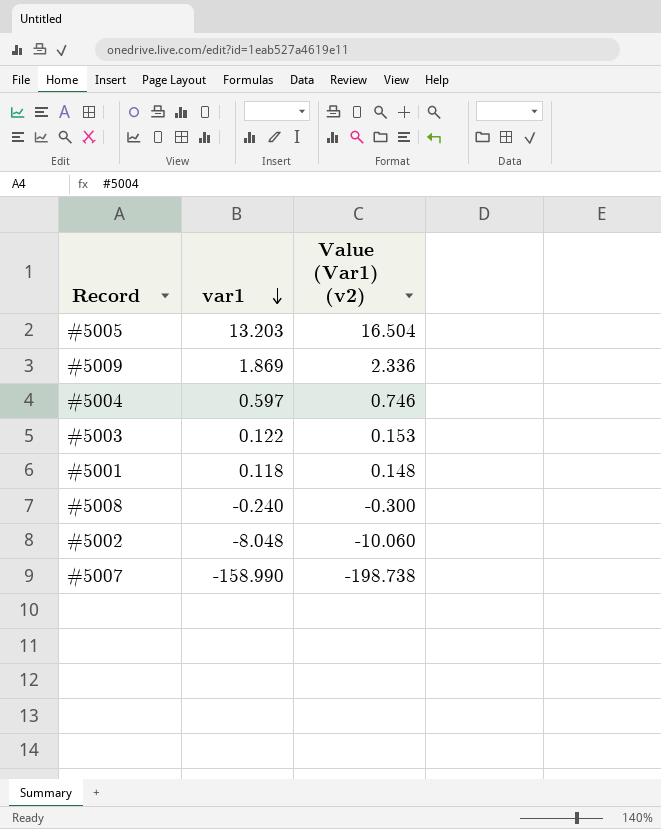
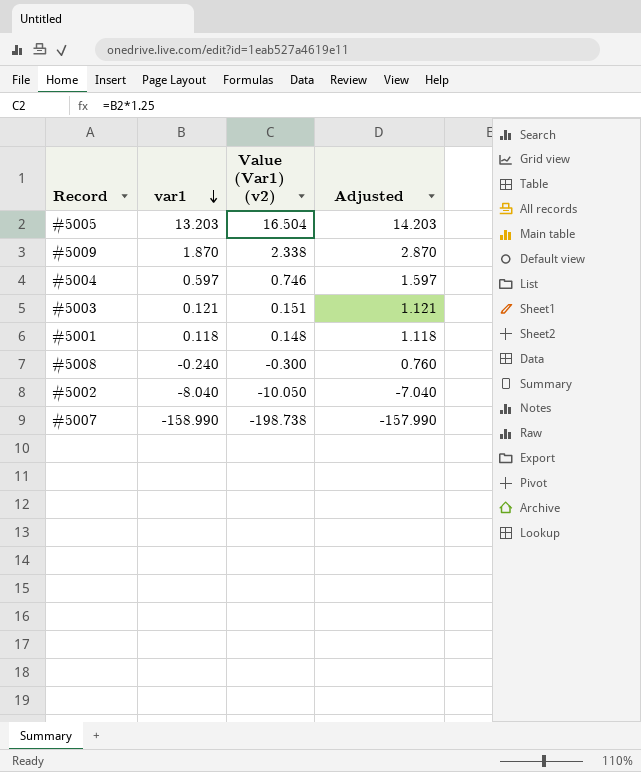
column Adjusted | formula: none -> [var1] + 1
#5009 | var1: 1.869 -> 1.870
#5009 | Value (Var1) (v2): 2.336 -> 2.338
#5003 | var1: 0.122 -> 0.121
#5003 | Value (Var1) (v2): 0.153 -> 0.151
#5002 | var1: -8.048 -> -8.040
#5002 | Value (Var1) (v2): -10.060 -> -10.050

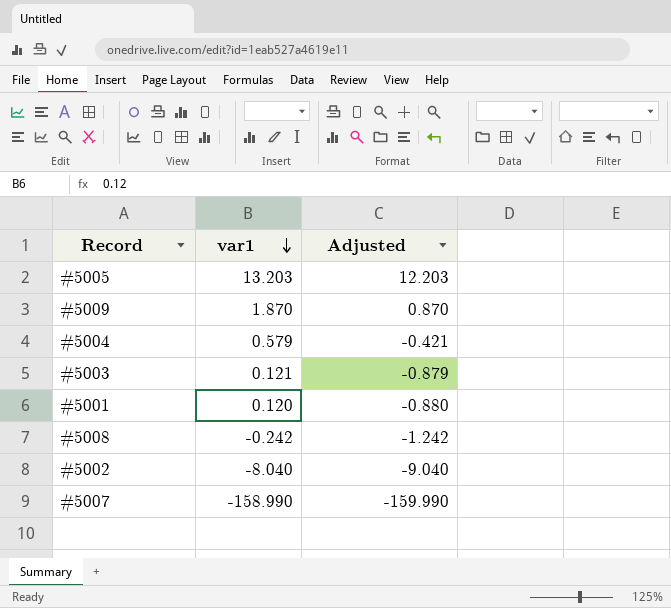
column Value (Var1) (v2) | formula: [var1] * 1.25 -> none
column Adjusted | formula: [var1] + 1 -> [var1] - 1
#5004 | var1: 0.597 -> 0.579
#5001 | var1: 0.118 -> 0.120
#5008 | var1: -0.240 -> -0.242

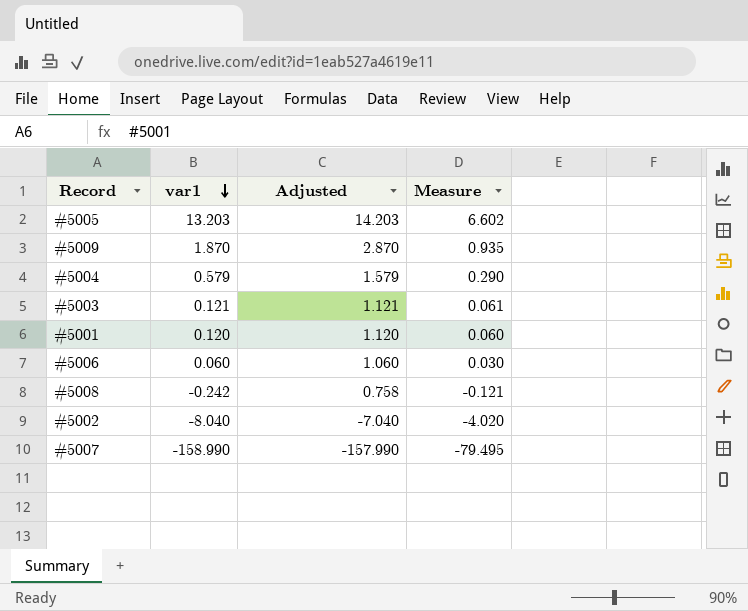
column Adjusted | formula: [var1] - 1 -> [var1] + 1
column Measure | formula: none -> [var1] * 0.5
row #5006: none -> 0.060 | 1.060 | 0.030

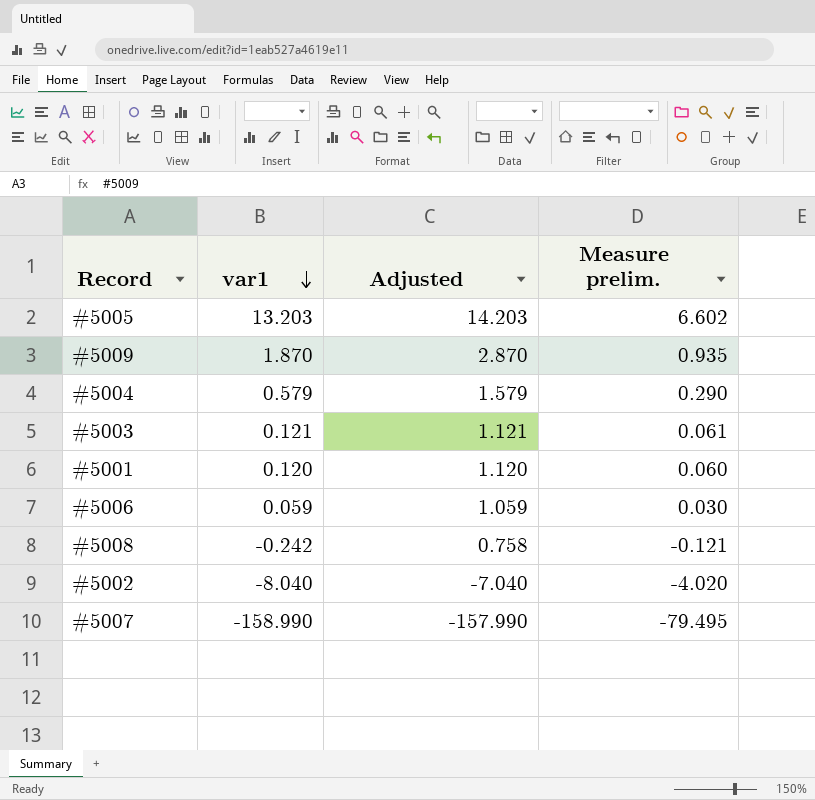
column name: Measure -> Measure prelim.
#5006 | var1: 0.060 -> 0.059
#5006 | Adjusted: 1.060 -> 1.059

